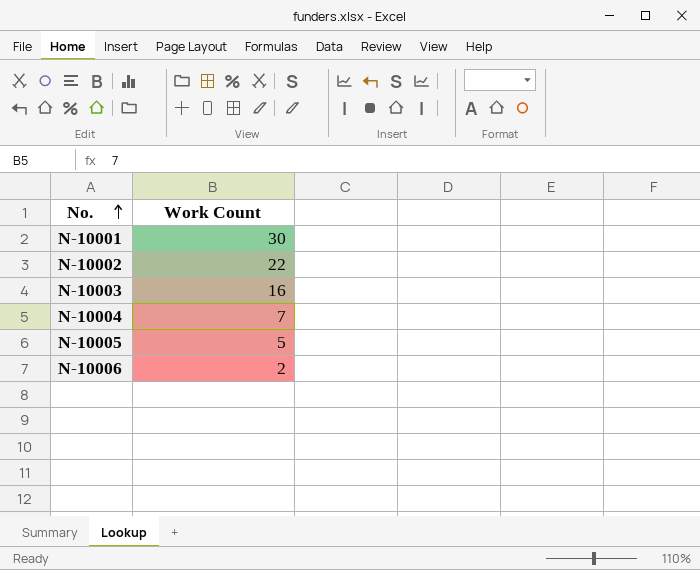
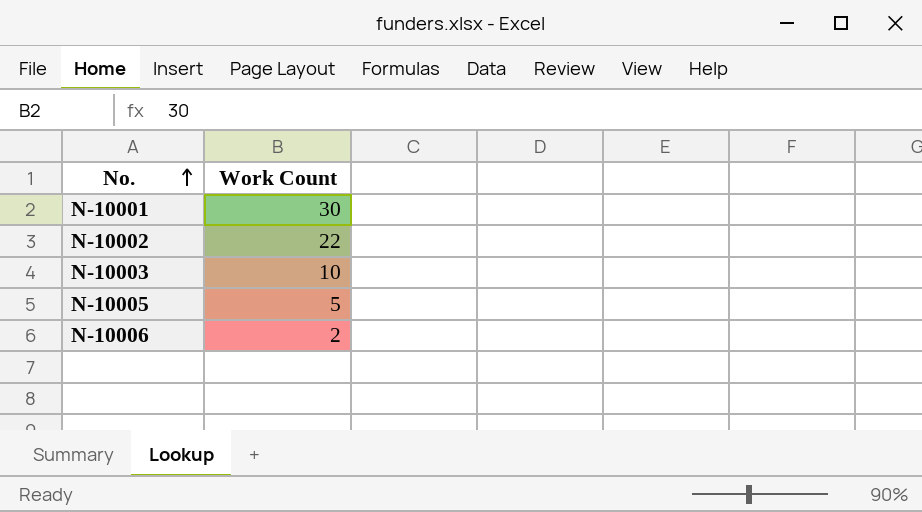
row N-10004: 7 -> none
N-10003 | Work Count: 16 -> 10

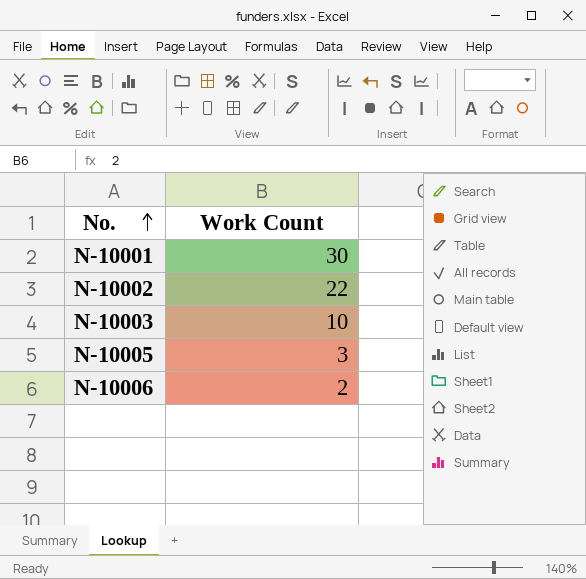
N-10005 | Work Count: 5 -> 3

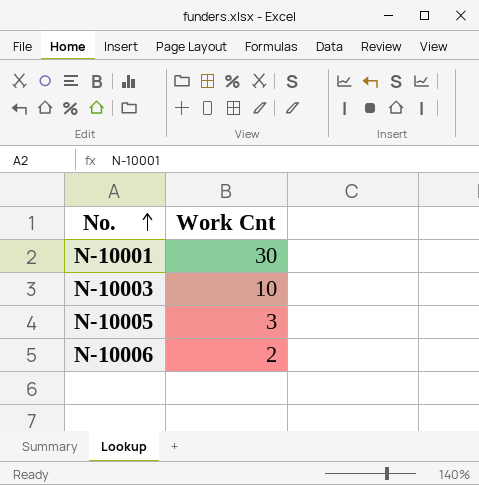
column name: Work Count -> Work Cnt
row N-10002: 22 -> none

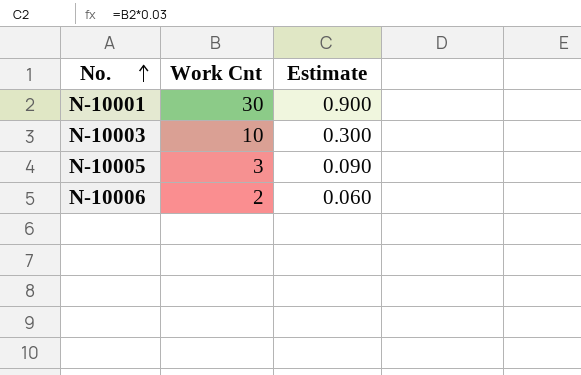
column Estimate | formula: none -> [Work Cnt] * 0.03

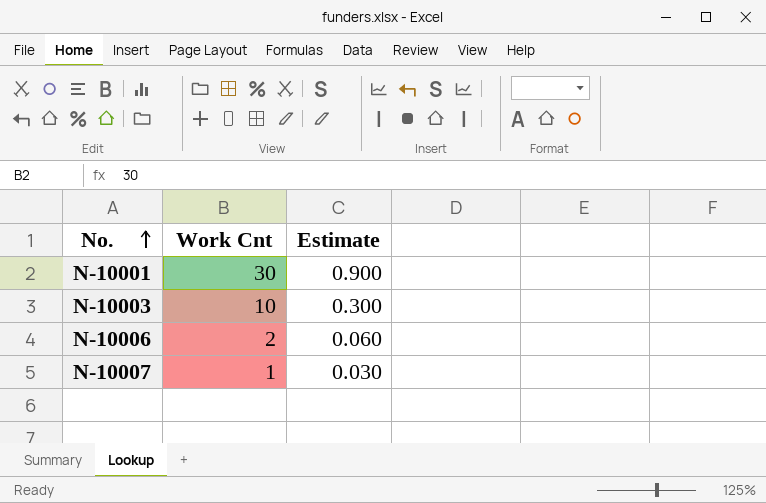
row N-10005: 3 | 0.090 -> none
row N-10007: none -> 1 | 0.030

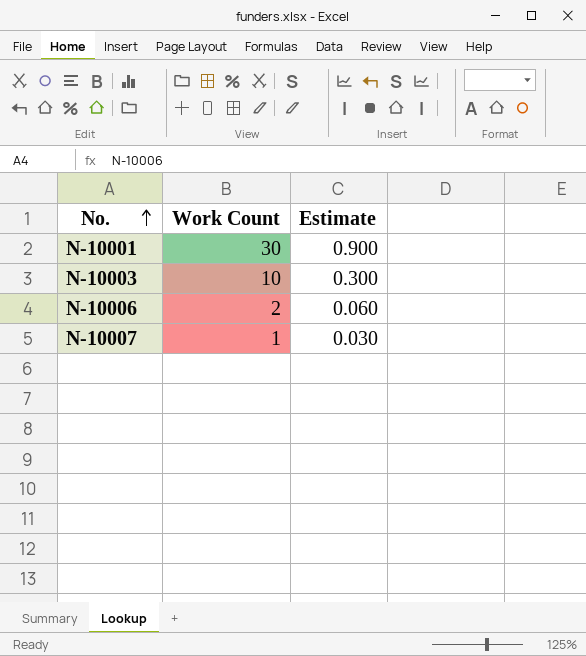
column name: Work Cnt -> Work Count

